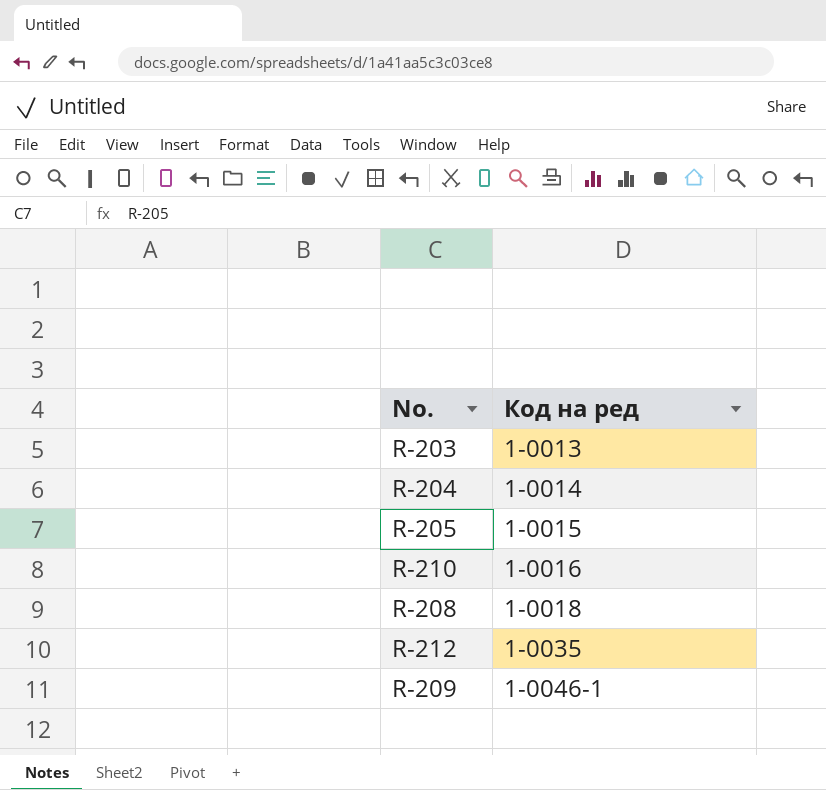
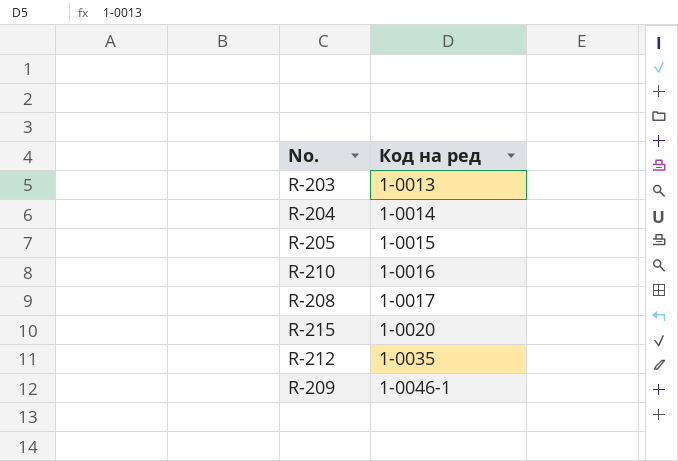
R-208 | Код на ред: 1-0018 -> 1-0017
row R-215: none -> 1-0020

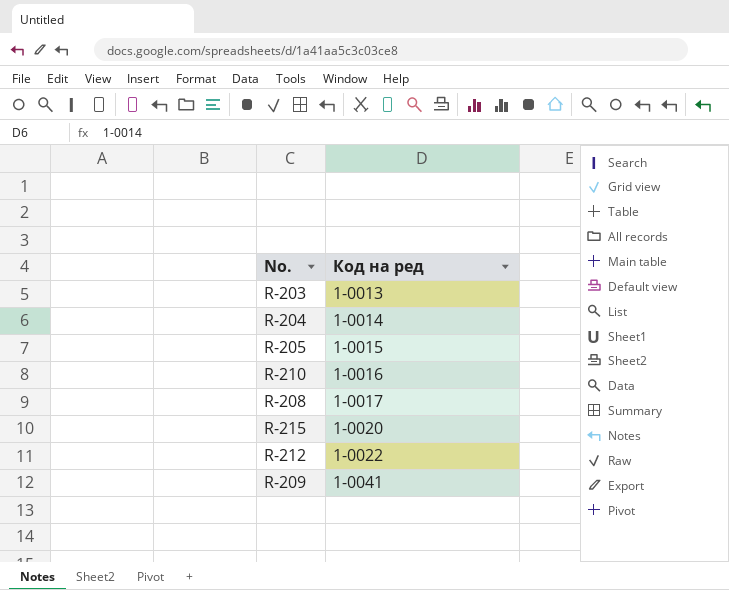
R-212 | Код на ред: 1-0035 -> 1-0022
R-209 | Код на ред: 1-0046-1 -> 1-0041

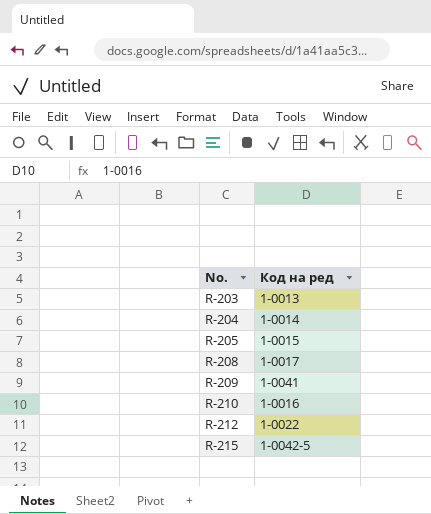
row order: Код на ред ascending -> No. ascending
R-215 | Код на ред: 1-0020 -> 1-0042-5

